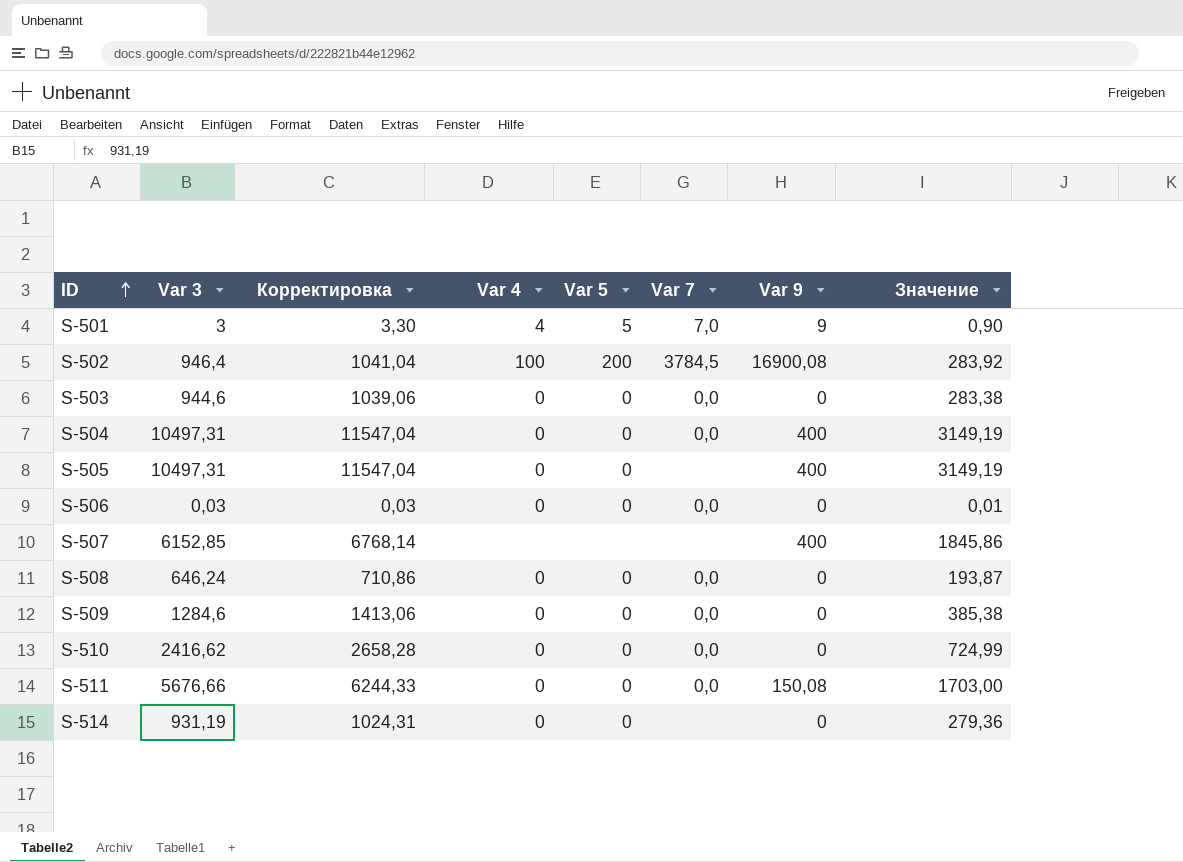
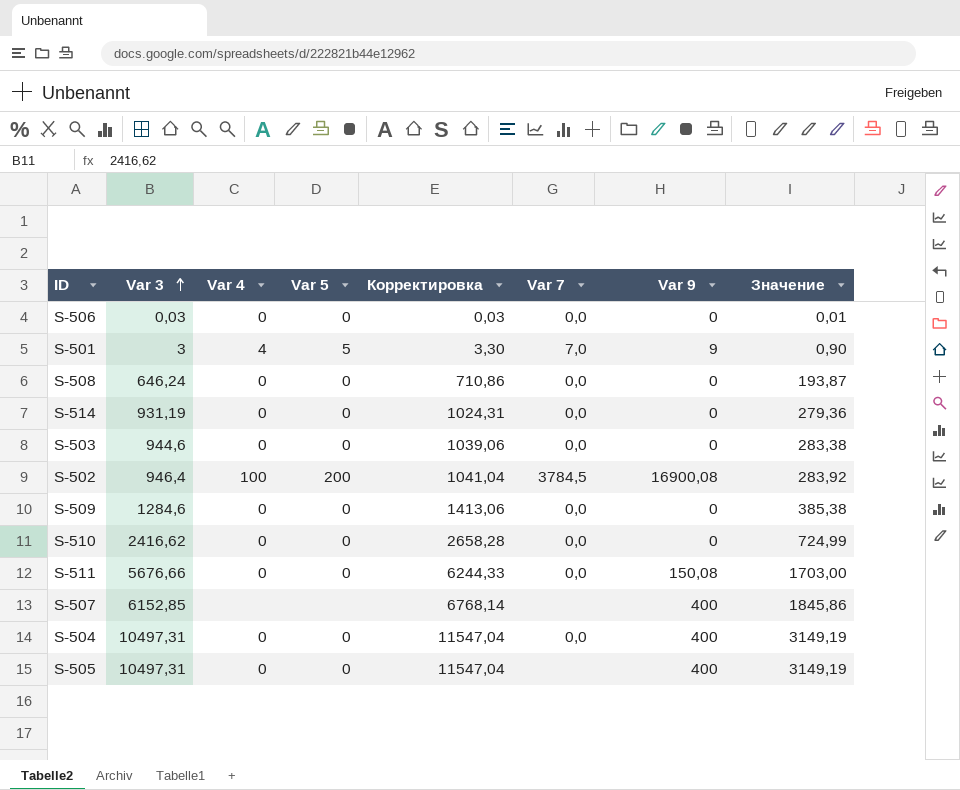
row order: ID ascending -> Var 3 ascending
column Корректировка | position: 3 -> 5
S-514 | Var 7: none -> 0,0

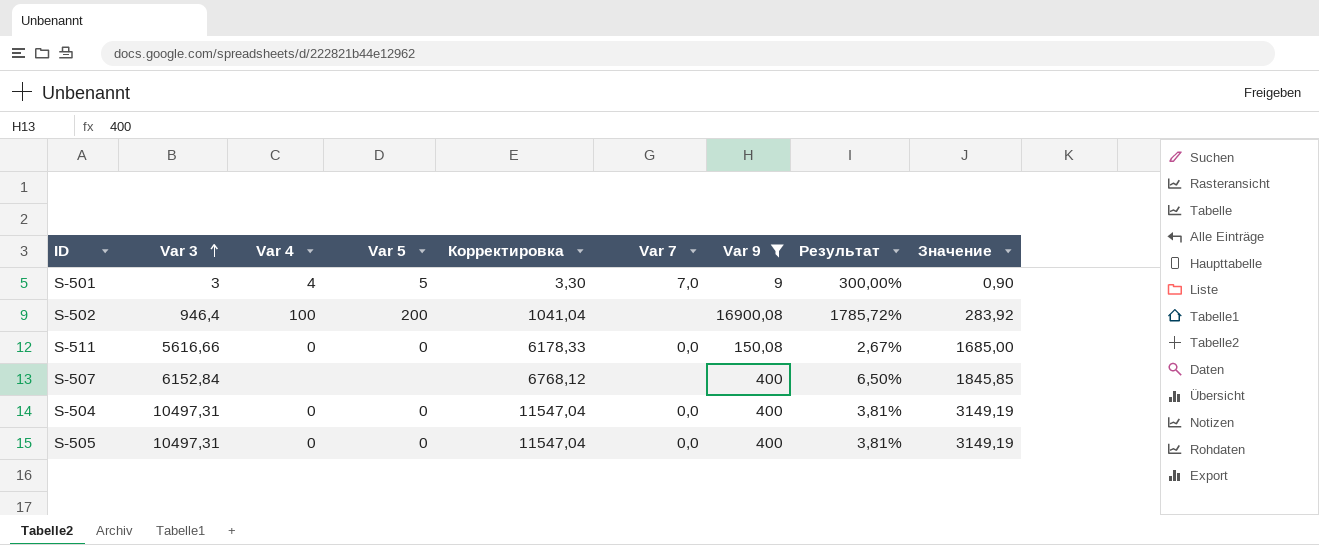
filter: none -> Var 9 != 0
column Результат | formula: none -> [Var 9] / [Var 3]
S-502 | Var 7: 3784,5 -> none
S-511 | Var 3: 5676,66 -> 5616,66
S-511 | Корректировка: 6244,33 -> 6178,33
S-511 | Значение: 1703,00 -> 1685,00
S-507 | Var 3: 6152,85 -> 6152,84
S-507 | Корректировка: 6768,14 -> 6768,12
S-507 | Значение: 1845,86 -> 1845,85
S-505 | Var 7: none -> 0,0

